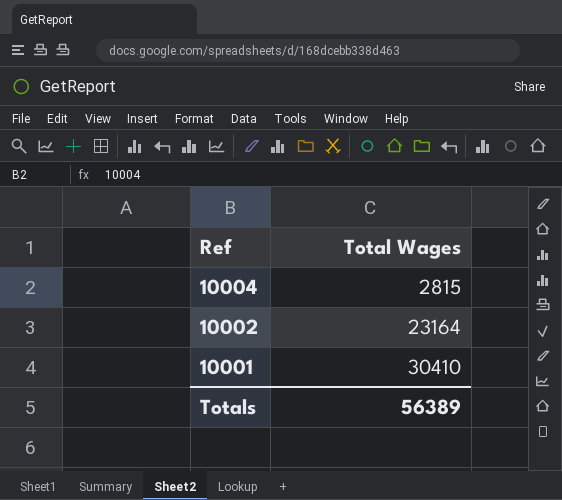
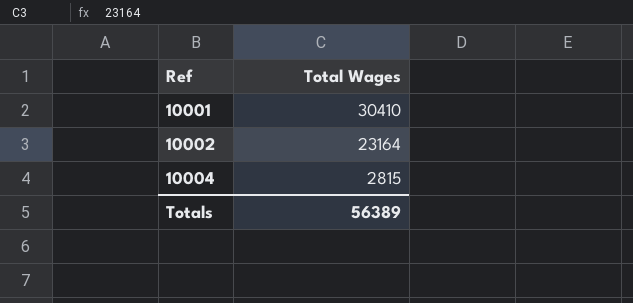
row order: Ref descending -> Ref ascending

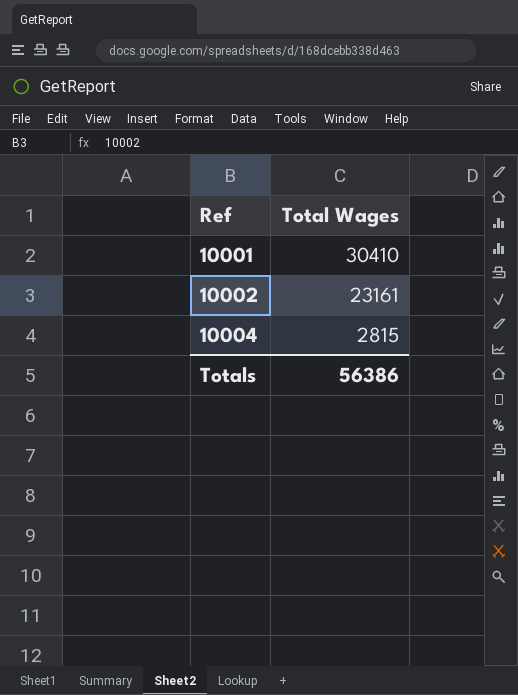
10002 | Total Wages: 23164 -> 23161
Totals | Total Wages: 56389 -> 56386

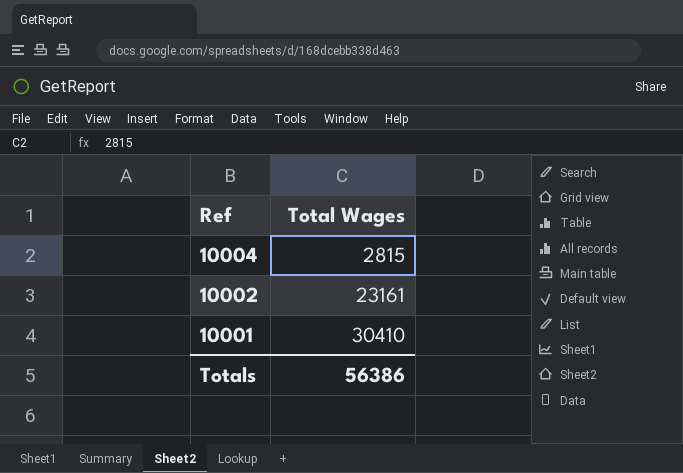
row order: Ref ascending -> Ref descending

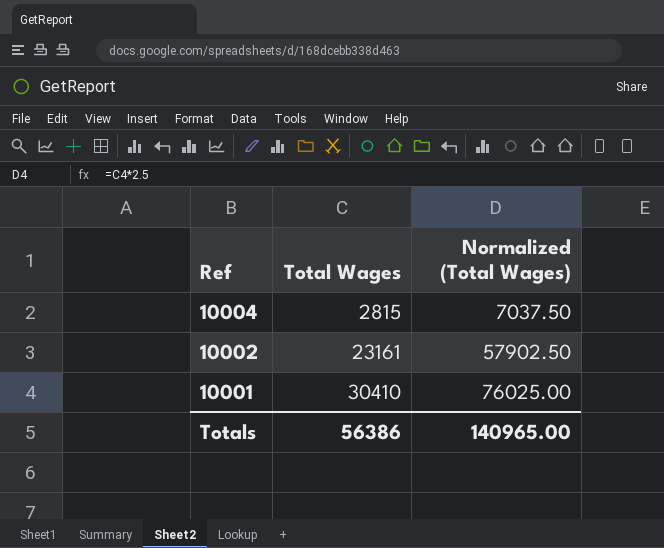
column Normalized (Total Wages) | formula: none -> [Total Wages] * 2.5

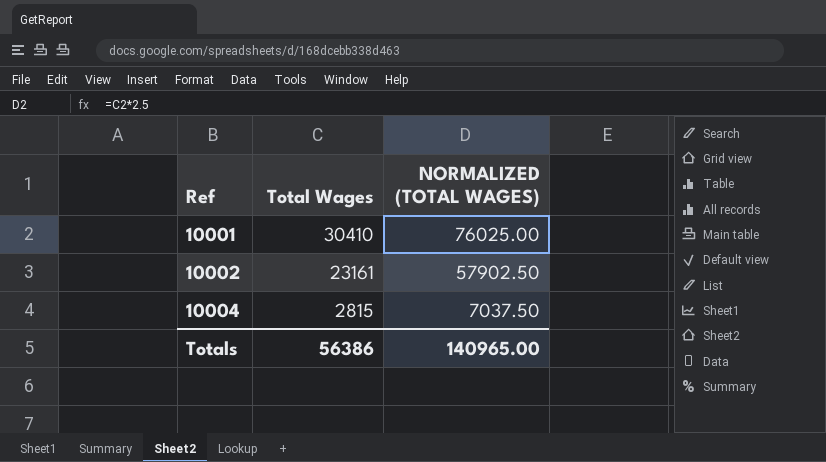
row order: Ref descending -> Ref ascending
column name: Normalized (Total Wages) -> NORMALIZED (TOTAL WAGES)

